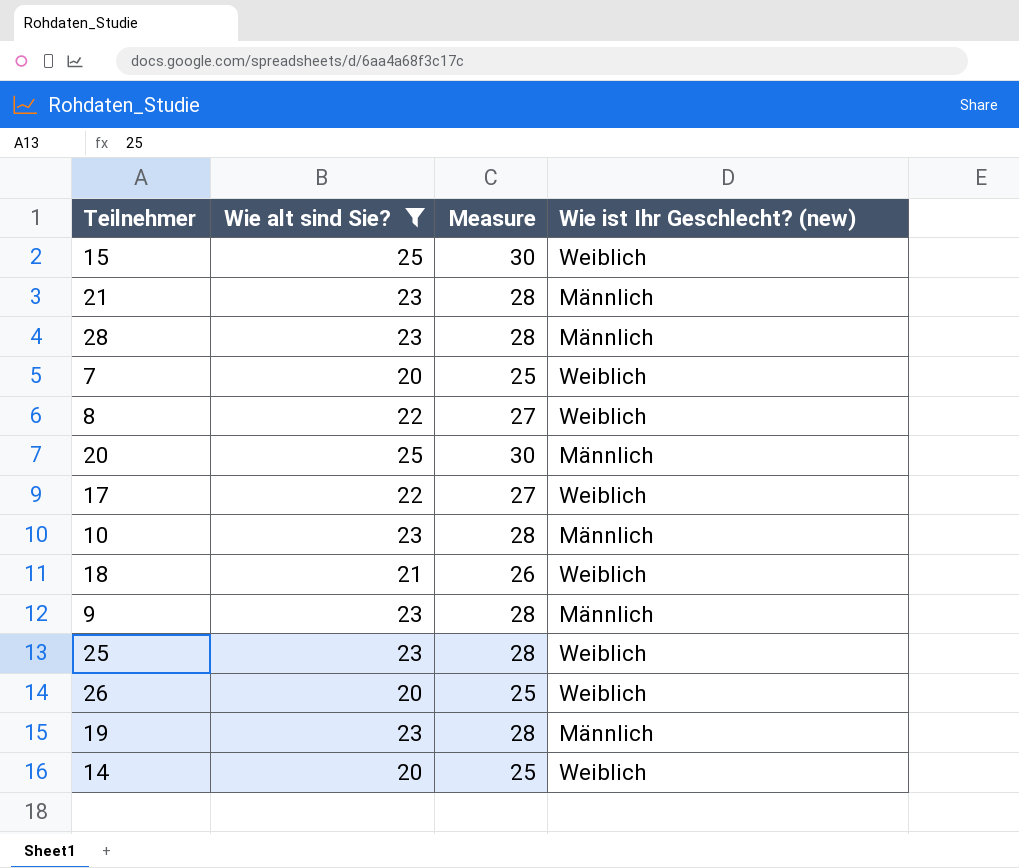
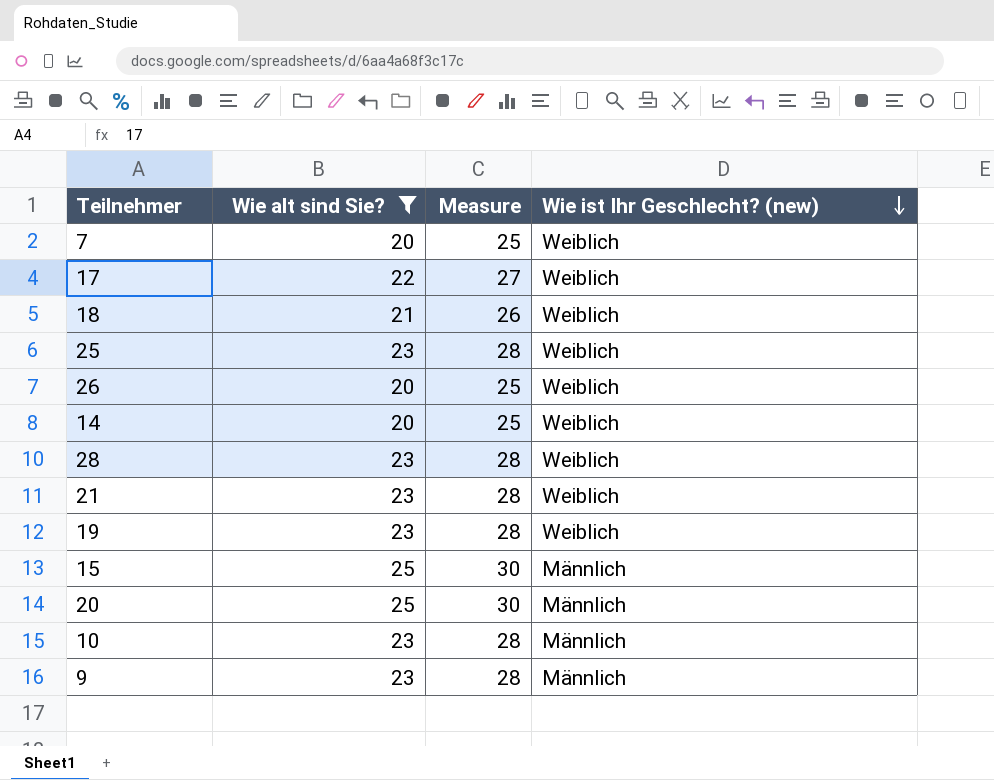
row order: none -> Wie ist Ihr Geschlecht? (new) descending
row 8: 22 | 27 | Weiblich -> none
28 | Wie ist Ihr Geschlecht? (new): Männlich -> Weiblich
21 | Wie ist Ihr Geschlecht? (new): Männlich -> Weiblich
19 | Wie ist Ihr Geschlecht? (new): Männlich -> Weiblich
15 | Wie ist Ihr Geschlecht? (new): Weiblich -> Männlich

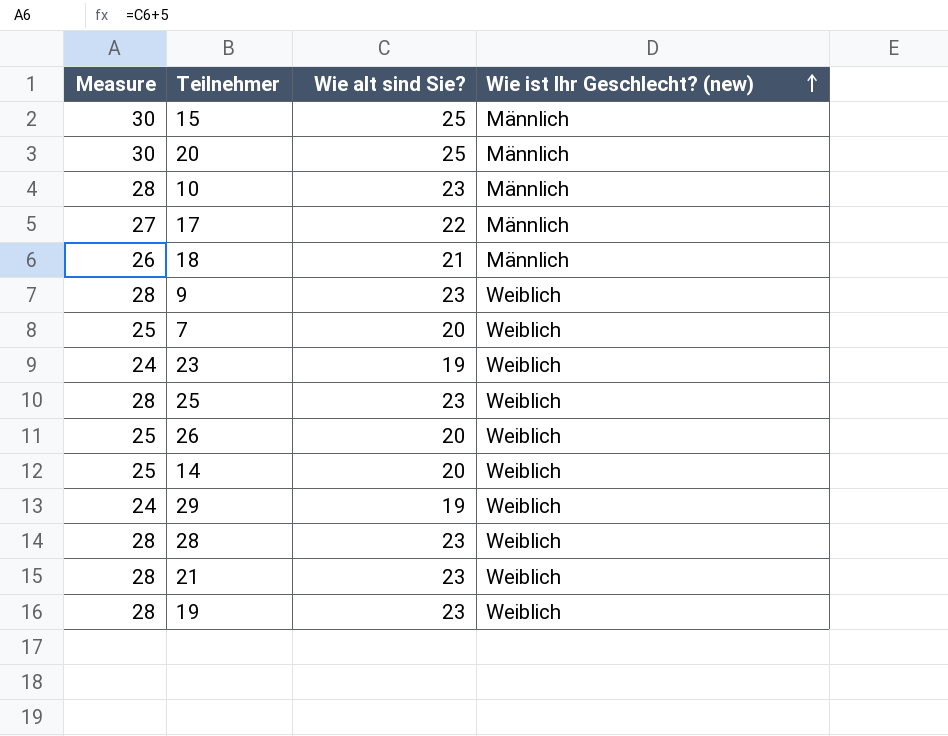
filter: Wie alt sind Sie? != 19 -> none
row order: Wie ist Ihr Geschlecht? (new) descending -> Wie ist Ihr Geschlecht? (new) ascending
column Measure | position: 3 -> 1
17 | Wie ist Ihr Geschlecht? (new): Weiblich -> Männlich
18 | Wie ist Ihr Geschlecht? (new): Weiblich -> Männlich
9 | Wie ist Ihr Geschlecht? (new): Männlich -> Weiblich

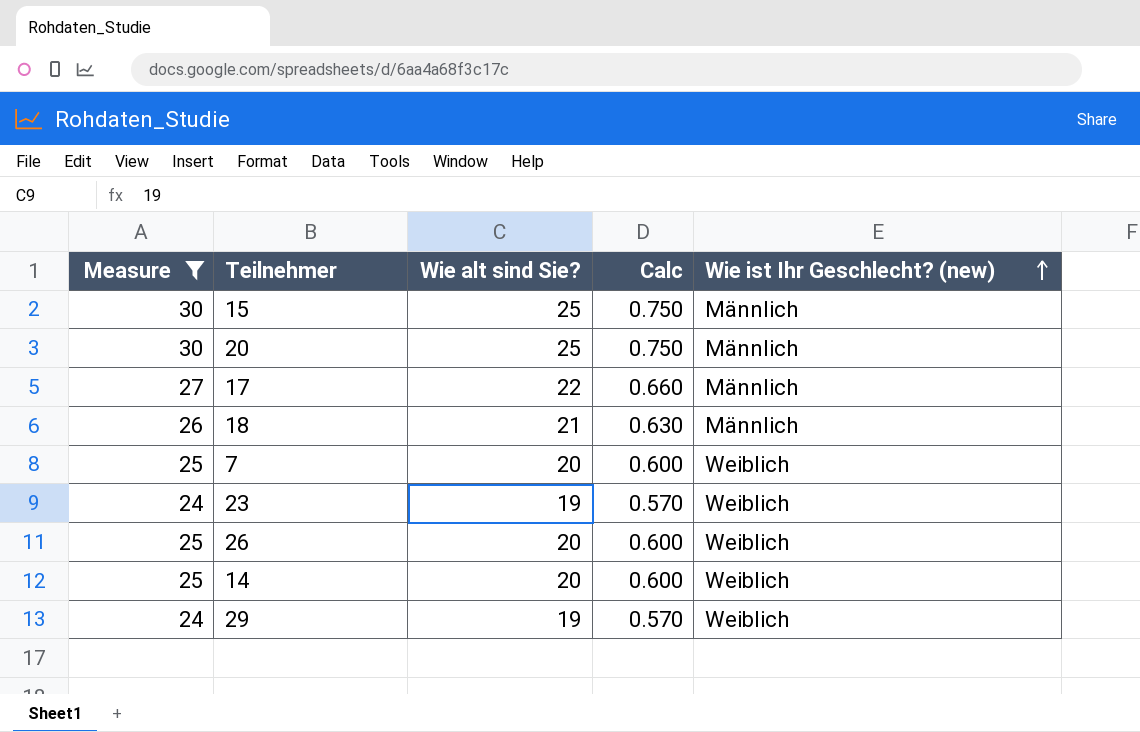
filter: none -> Measure != 28
column Calc | formula: none -> [Wie alt sind Sie?] * 0.03

